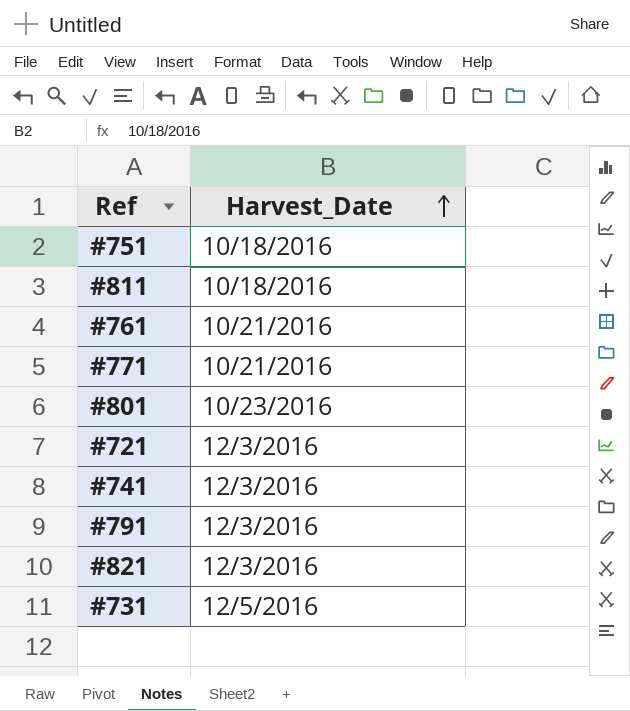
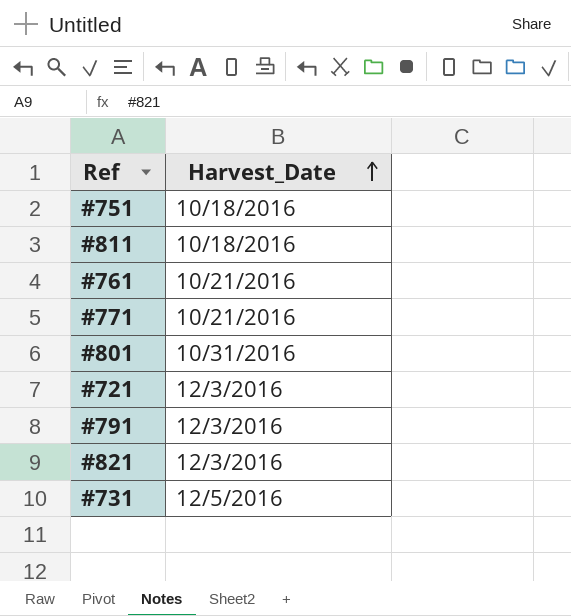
row #741: 12/3/2016 -> none
#801 | Harvest_Date: 10/23/2016 -> 10/31/2016

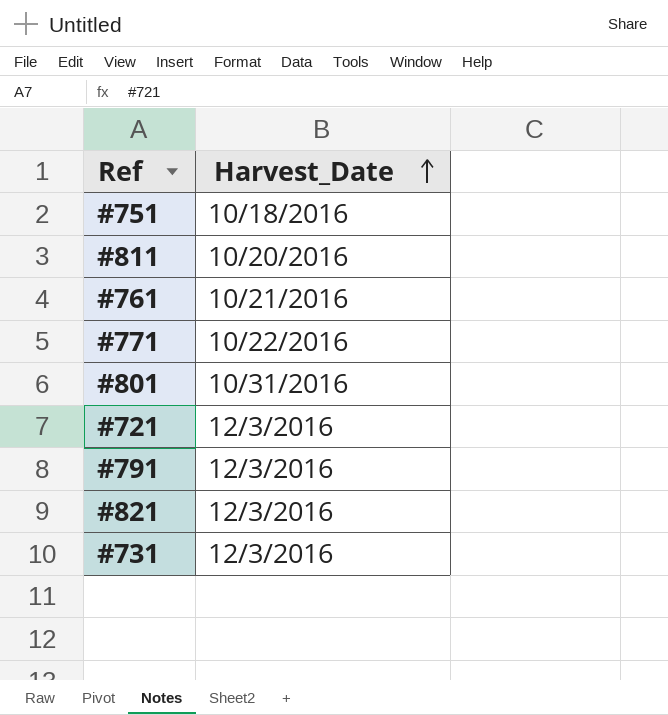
#811 | Harvest_Date: 10/18/2016 -> 10/20/2016
#771 | Harvest_Date: 10/21/2016 -> 10/22/2016
#731 | Harvest_Date: 12/5/2016 -> 12/3/2016

